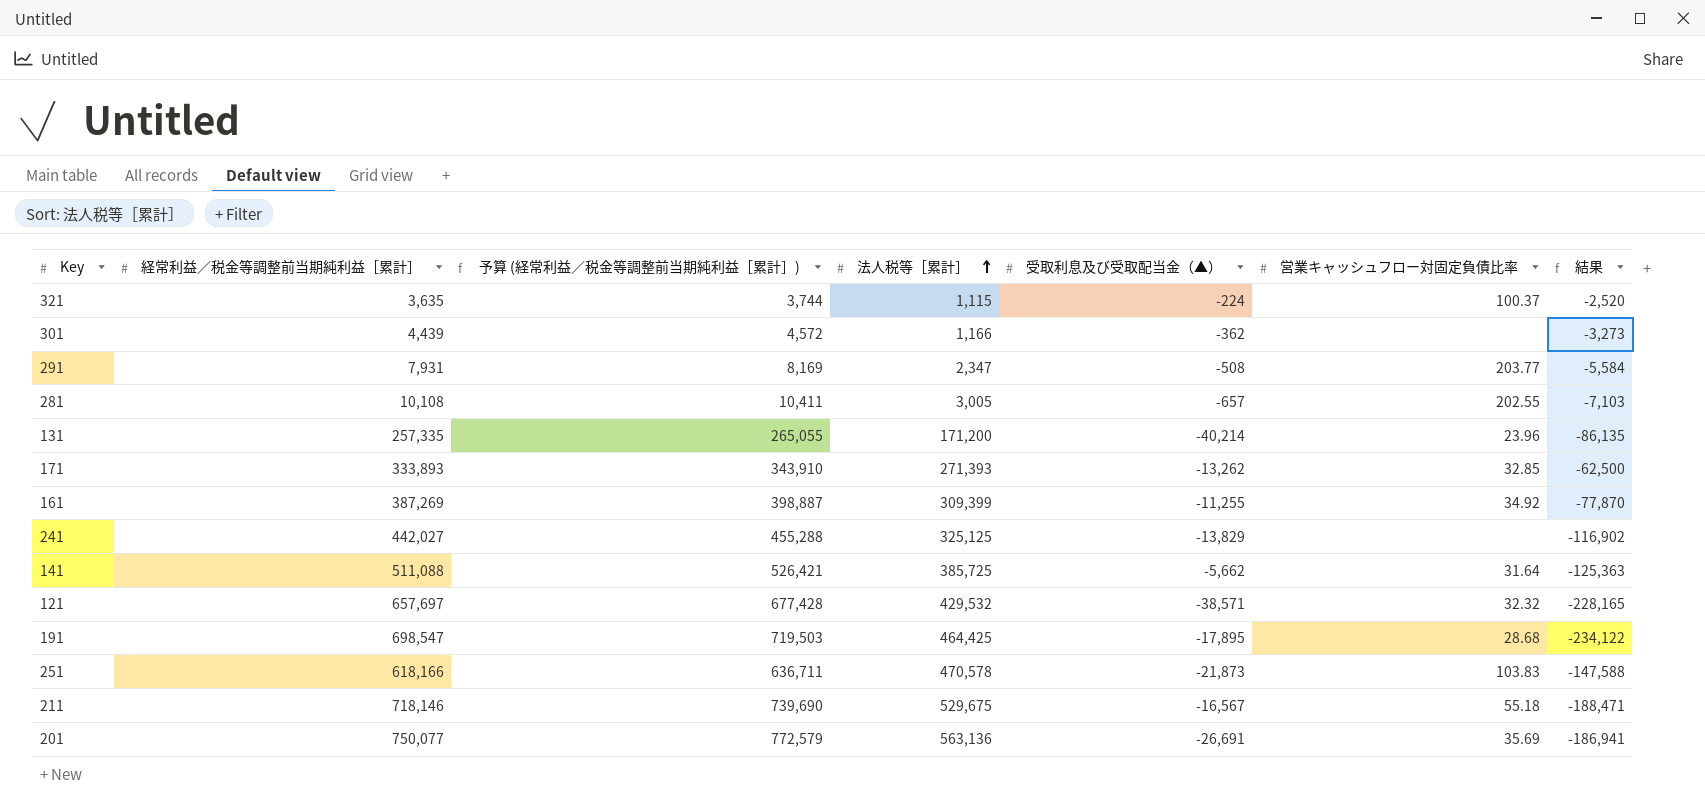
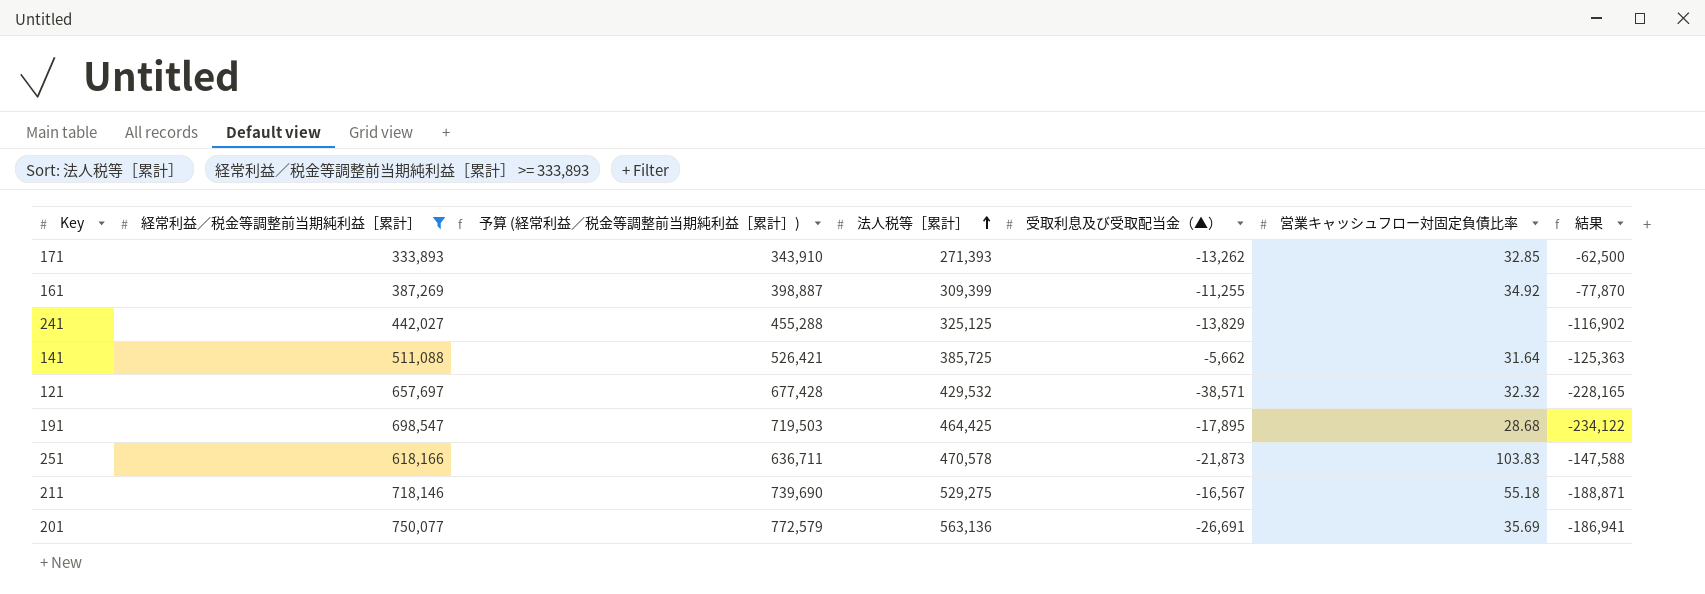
filter: none -> 経常利益／税金等調整前当期純利益［累計］ >= 333,893
211 | 法人税等［累計］: 529,675 -> 529,275
211 | 結果: -188,471 -> -188,871

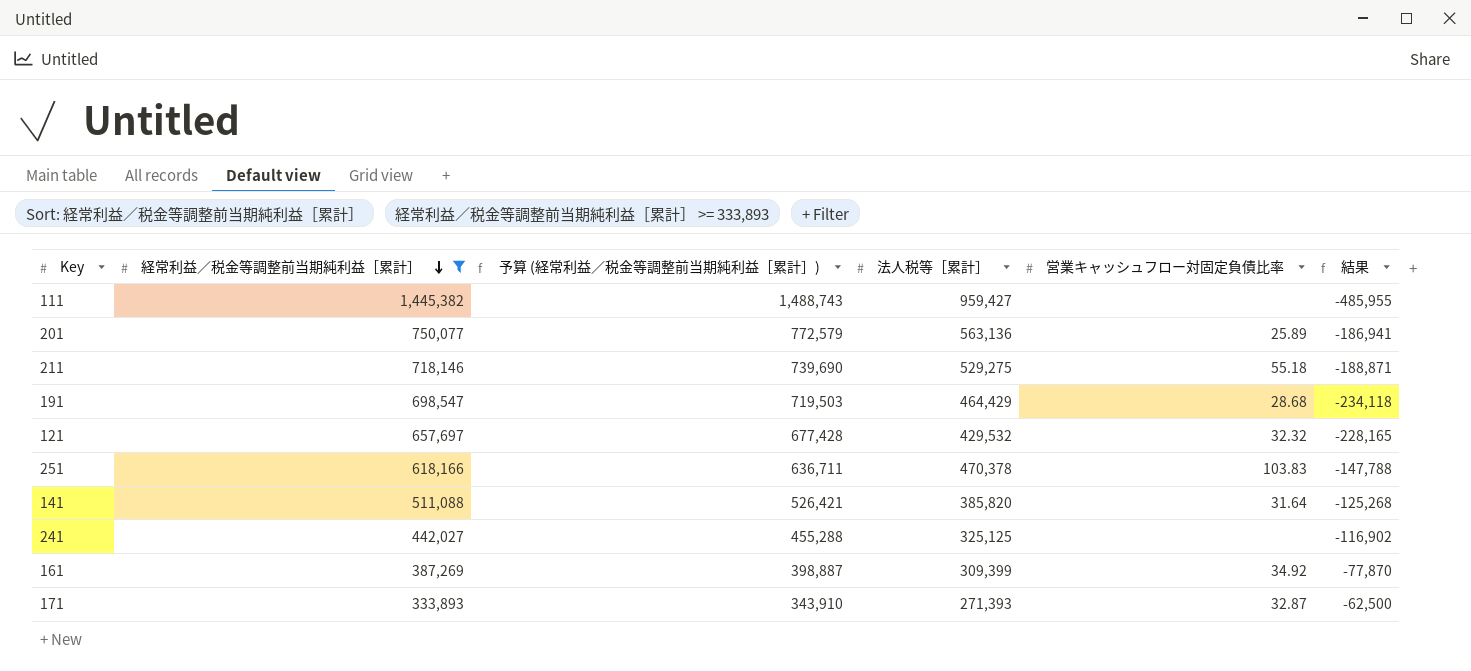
row order: 法人税等［累計］ ascending -> 経常利益／税金等調整前当期純利益［累計］ descending
column 受取利息及び受取配当金（▲） | position: 5 -> none
row 111: none -> 1,445,382 | 1,488,743 | 959,427 | none | -485,955
201 | 営業キャッシュフロー対固定負債比率: 35.69 -> 25.89
191 | 法人税等［累計］: 464,425 -> 464,429
191 | 結果: -234,122 -> -234,118
251 | 法人税等［累計］: 470,578 -> 470,378
251 | 結果: -147,588 -> -147,788
141 | 法人税等［累計］: 385,725 -> 385,820
141 | 結果: -125,363 -> -125,268
171 | 営業キャッシュフロー対固定負債比率: 32.85 -> 32.87

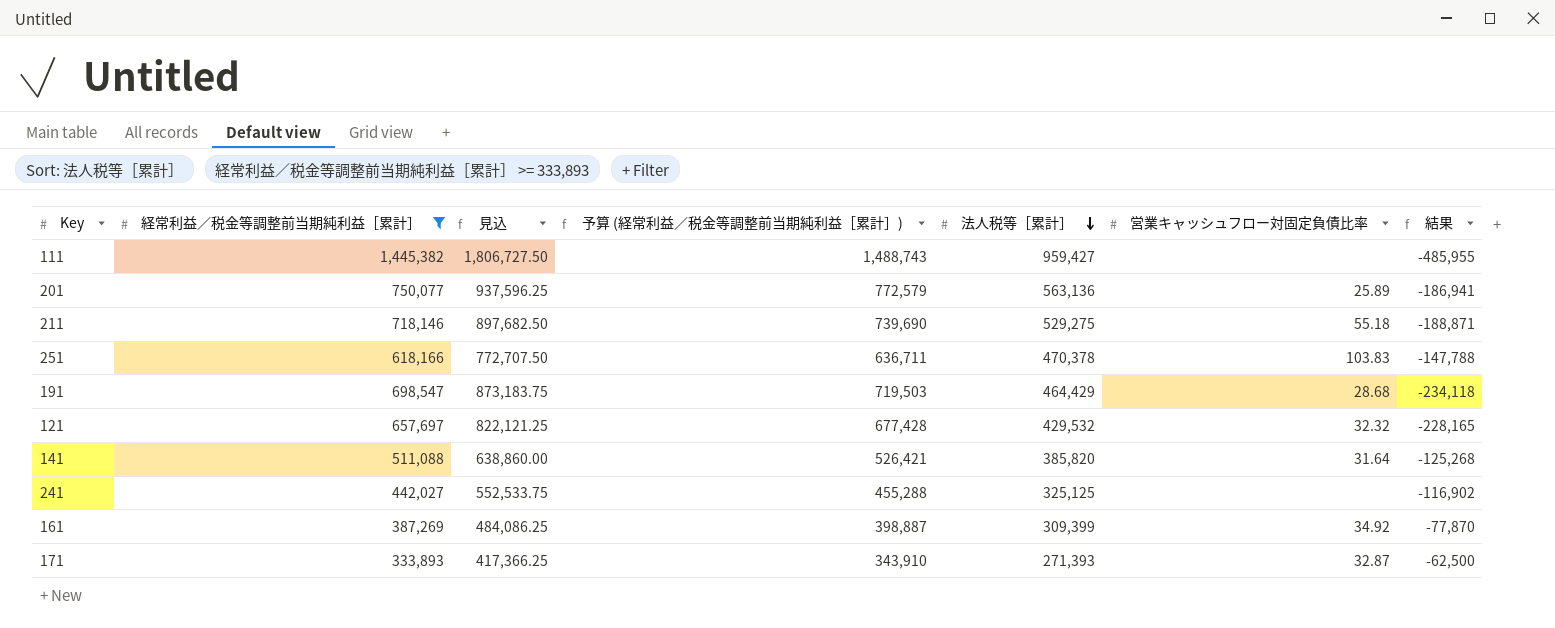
row order: 経常利益／税金等調整前当期純利益［累計］ descending -> 法人税等［累計］ descending
column 見込 | formula: none -> [経常利益／税金等調整前当期純利益［累計］] * 1.25

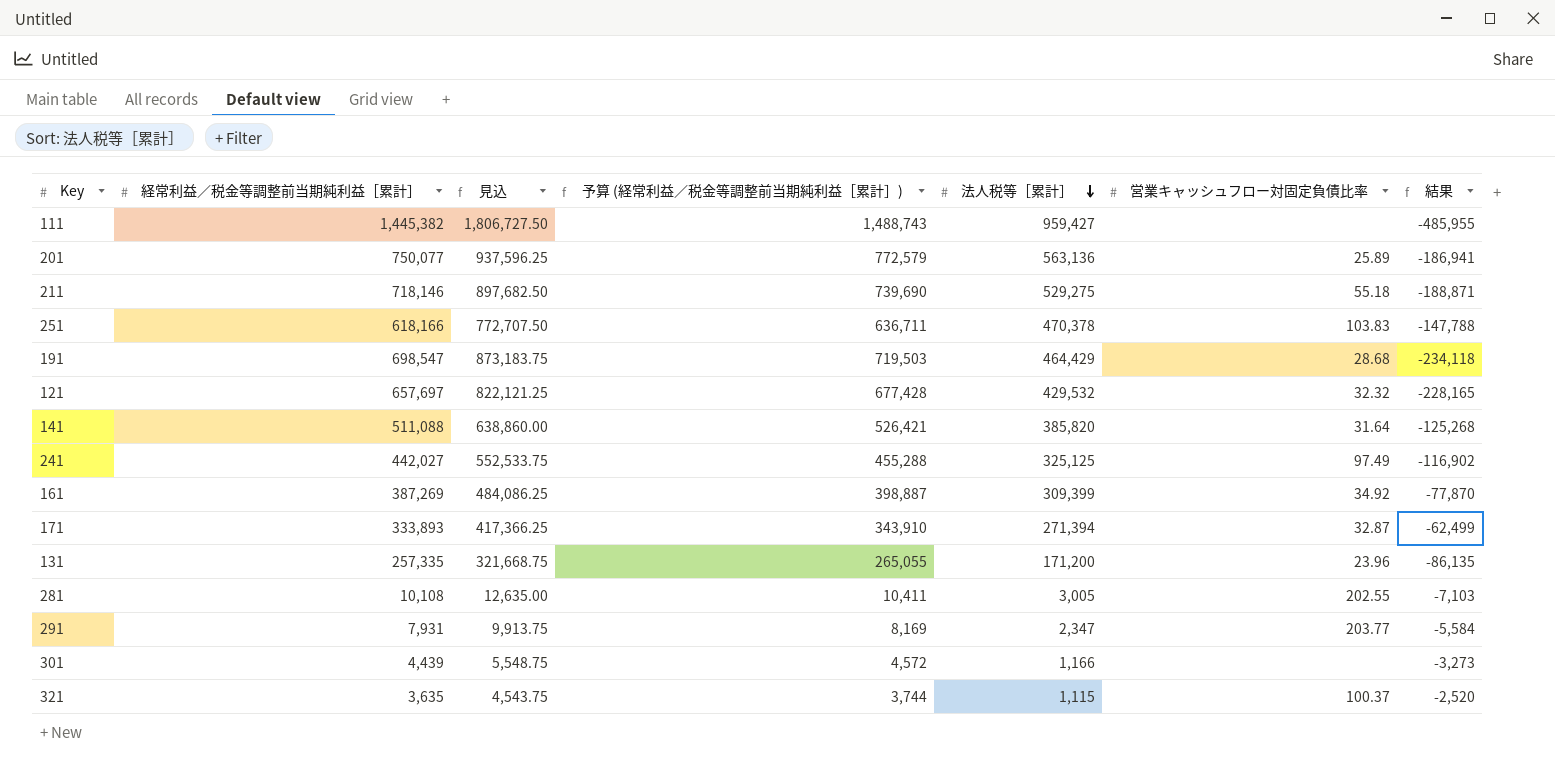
filter: 経常利益／税金等調整前当期純利益［累計］ >= 333,893 -> none
241 | 営業キャッシュフロー対固定負債比率: none -> 97.49
171 | 法人税等［累計］: 271,393 -> 271,394
171 | 結果: -62,500 -> -62,499

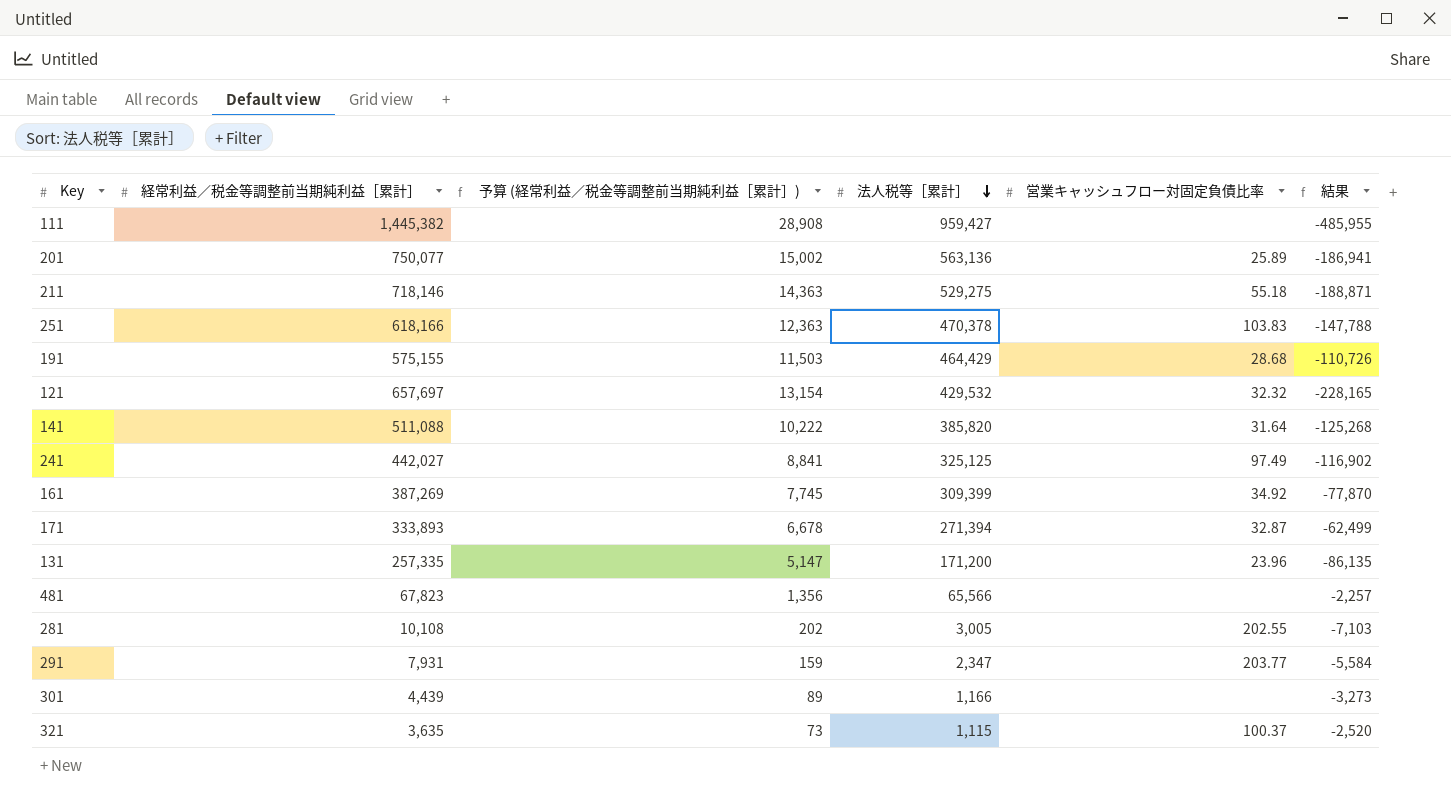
column 見込 | formula: [経常利益／税金等調整前当期純利益［累計］] * 1.25 -> none
column 予算 (経常利益／税金等調整前当期純利益［累計］) | formula: [経常利益／税金等調整前当期純利益［累計］] * 1.03 -> [経常利益／税金等調整前当期純利益［累計］] * 0.02
191 | 経常利益／税金等調整前当期純利益［累計］: 698,547 -> 575,155
191 | 結果: -234,118 -> -110,726
row 481: none -> 67,823 | 1,356 | 65,566 | none | -2,257

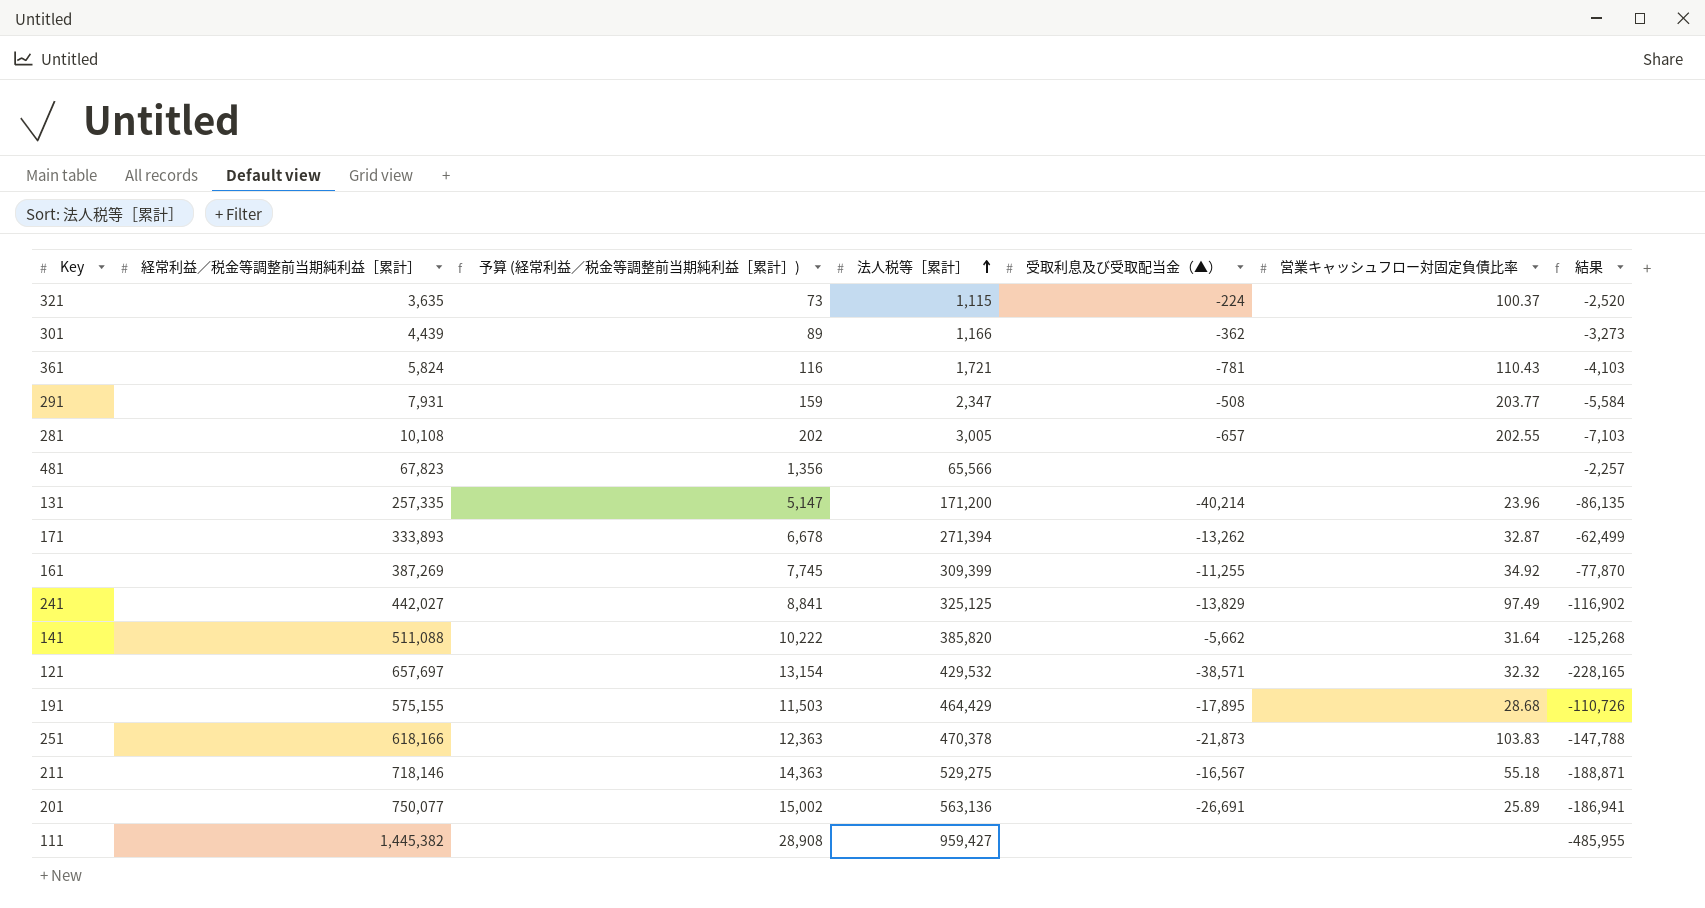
row order: 法人税等［累計］ descending -> 法人税等［累計］ ascending
column 受取利息及び受取配当金（▲） | position: none -> 5
row 361: none -> 5,824 | 116 | 1,721 | -781 | 110.43 | -4,103

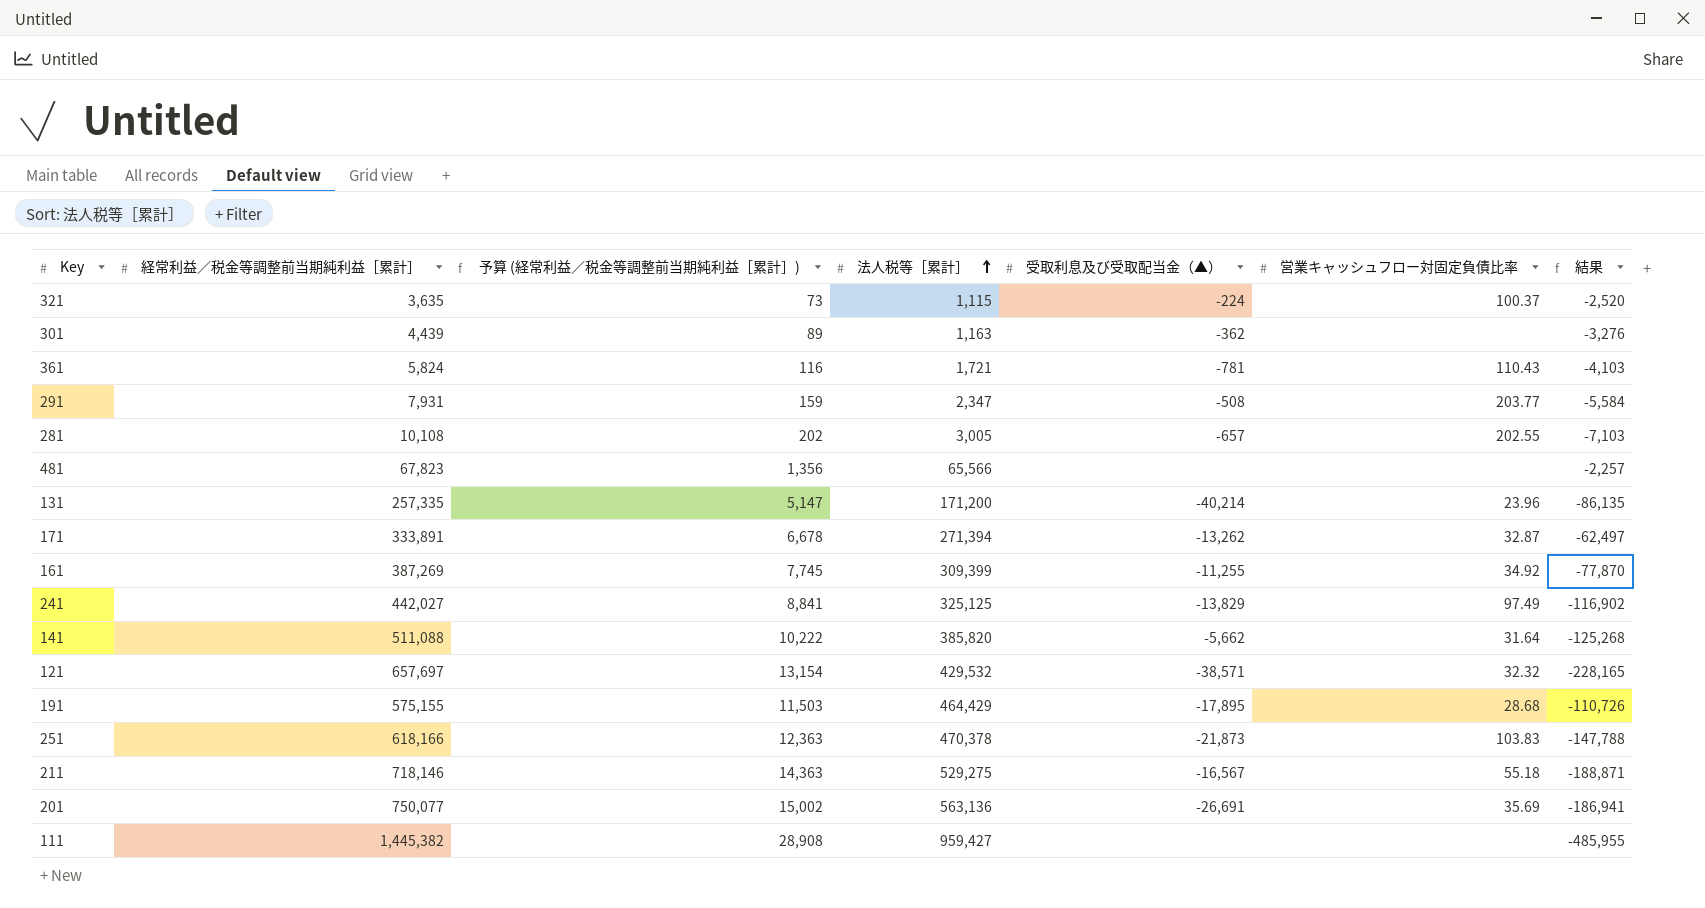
301 | 法人税等［累計］: 1,166 -> 1,163
301 | 結果: -3,273 -> -3,276
171 | 経常利益／税金等調整前当期純利益［累計］: 333,893 -> 333,891
171 | 結果: -62,499 -> -62,497
201 | 営業キャッシュフロー対固定負債比率: 25.89 -> 35.69

